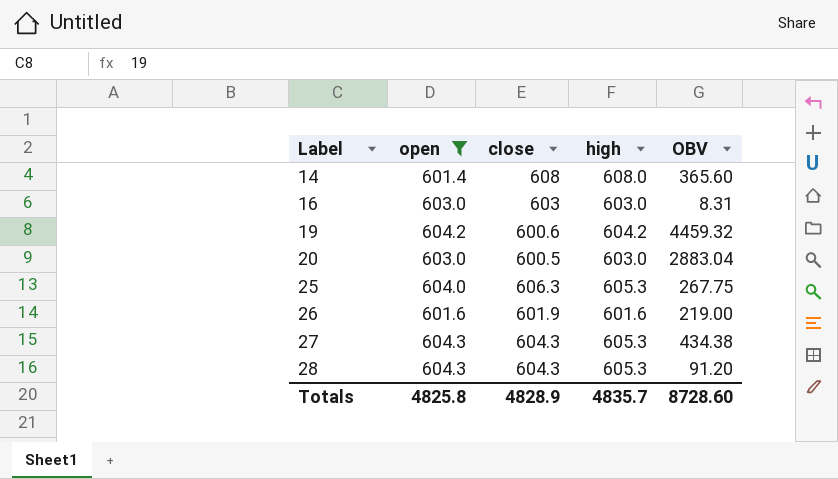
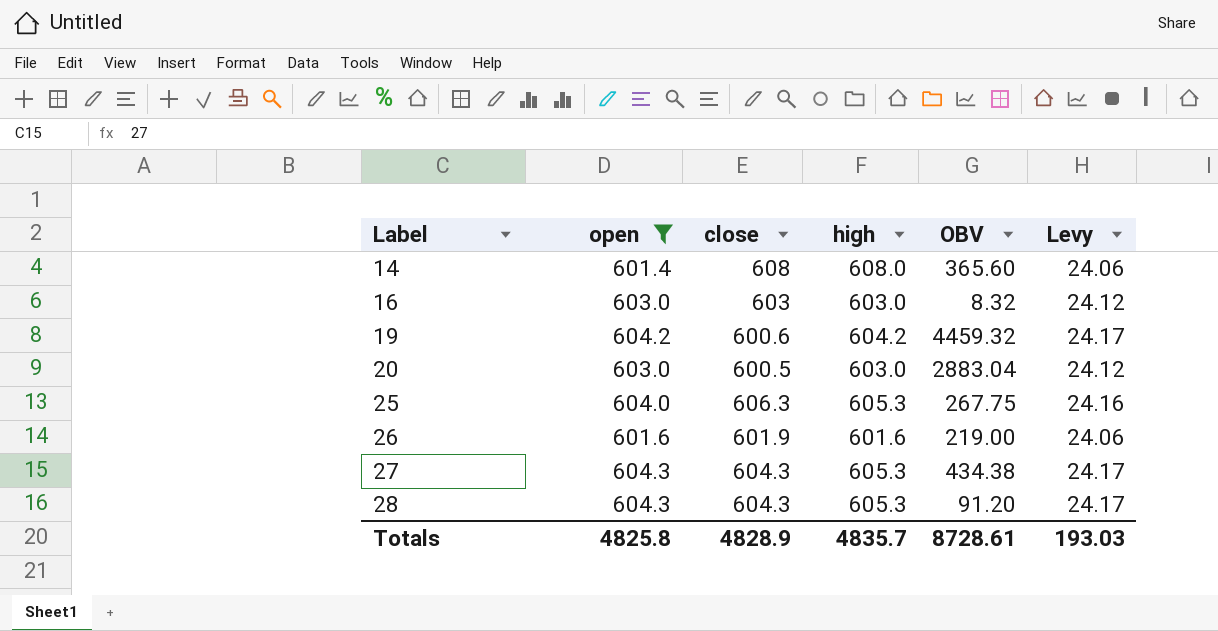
column Levy | formula: none -> [open] * 0.04
16 | OBV: 8.31 -> 8.32
Totals | OBV: 8728.60 -> 8728.61

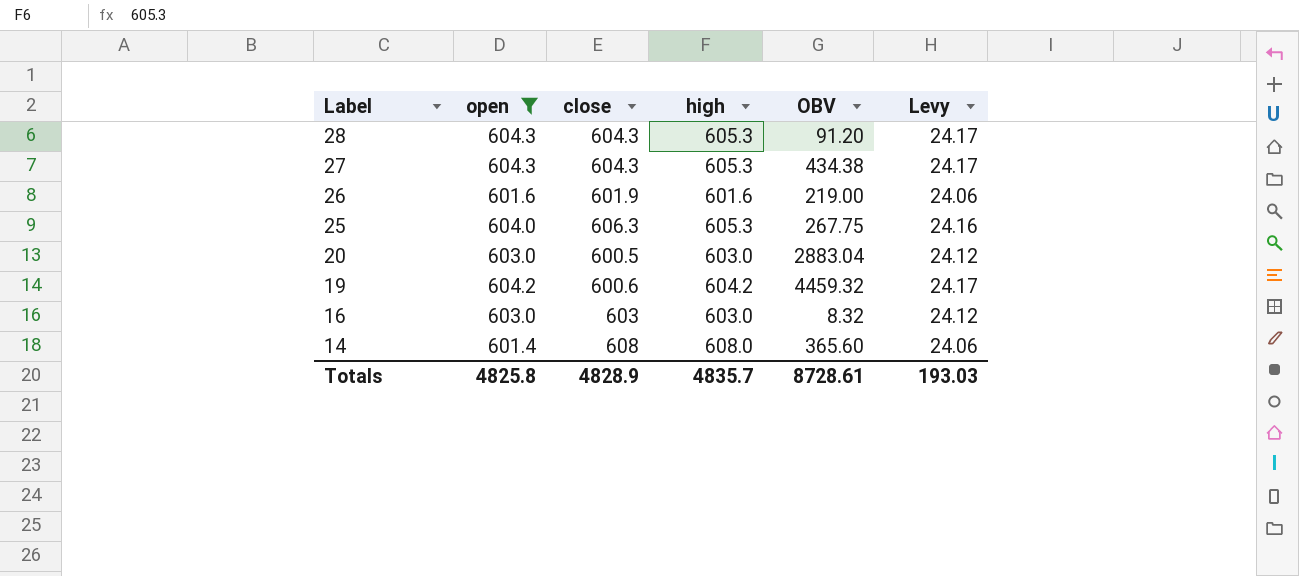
row order: Label ascending -> Label descending

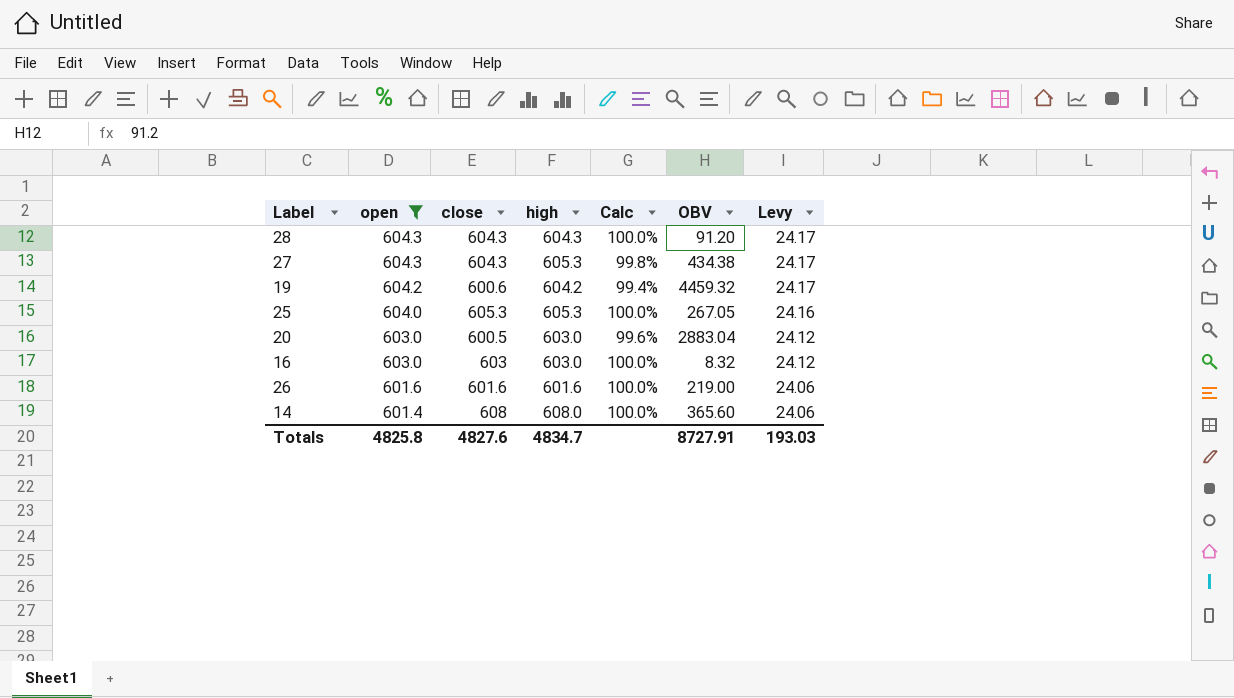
row order: Label descending -> open descending
column Calc | formula: none -> [close] / [high]
28 | high: 605.3 -> 604.3
25 | close: 606.3 -> 605.3
25 | OBV: 267.75 -> 267.05
26 | close: 601.9 -> 601.6
Totals | close: 4828.9 -> 4827.6
Totals | high: 4835.7 -> 4834.7
Totals | OBV: 8728.61 -> 8727.91

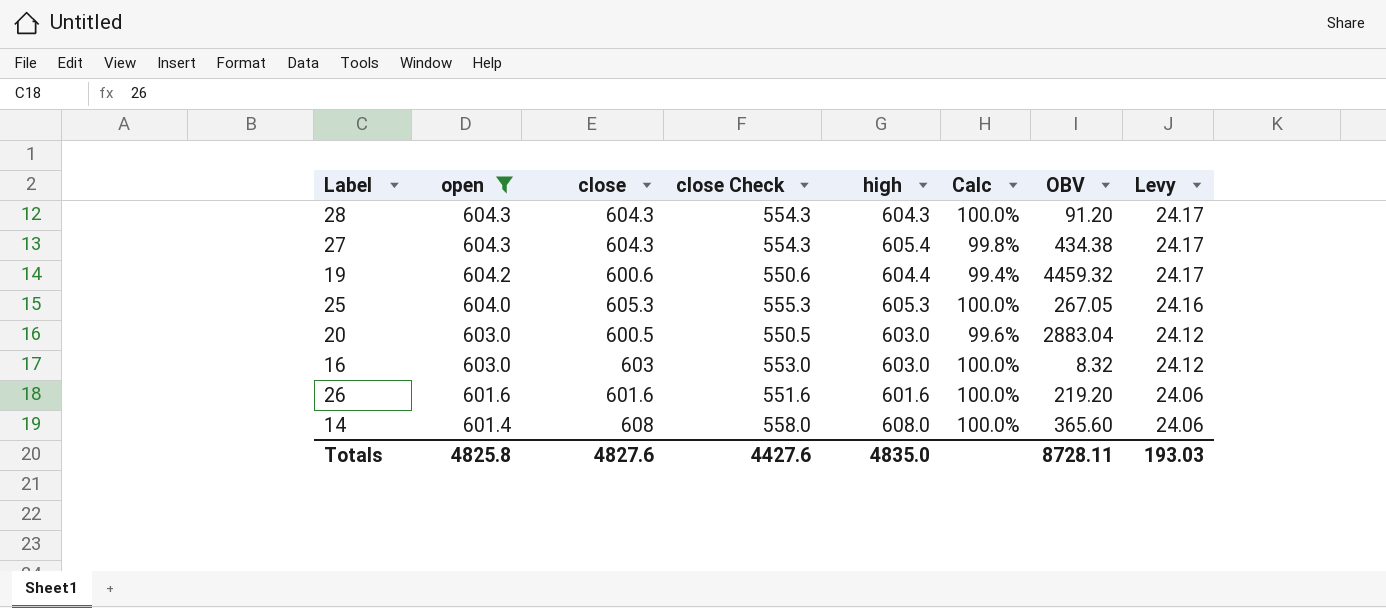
column close Check | formula: none -> [close] - 50
27 | high: 605.3 -> 605.4
19 | high: 604.2 -> 604.4
26 | OBV: 219.00 -> 219.20
Totals | high: 4834.7 -> 4835.0
Totals | OBV: 8727.91 -> 8728.11

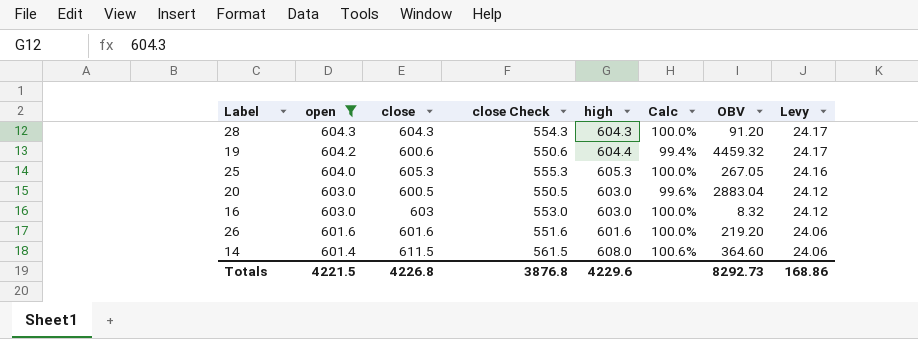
row 27: 604.3 | 604.3 | 554.3 | 605.4 | 99.8% | 434.38 | 24.17 -> none
14 | close: 608 -> 611.5
14 | close Check: 558.0 -> 561.5
14 | Calc: 100.0% -> 100.6%
14 | OBV: 365.60 -> 364.60
Totals | open: 4825.8 -> 4221.5
Totals | close: 4827.6 -> 4226.8
Totals | close Check: 4427.6 -> 3876.8
Totals | high: 4835.0 -> 4229.6
Totals | OBV: 8728.11 -> 8292.73
Totals | Levy: 193.03 -> 168.86

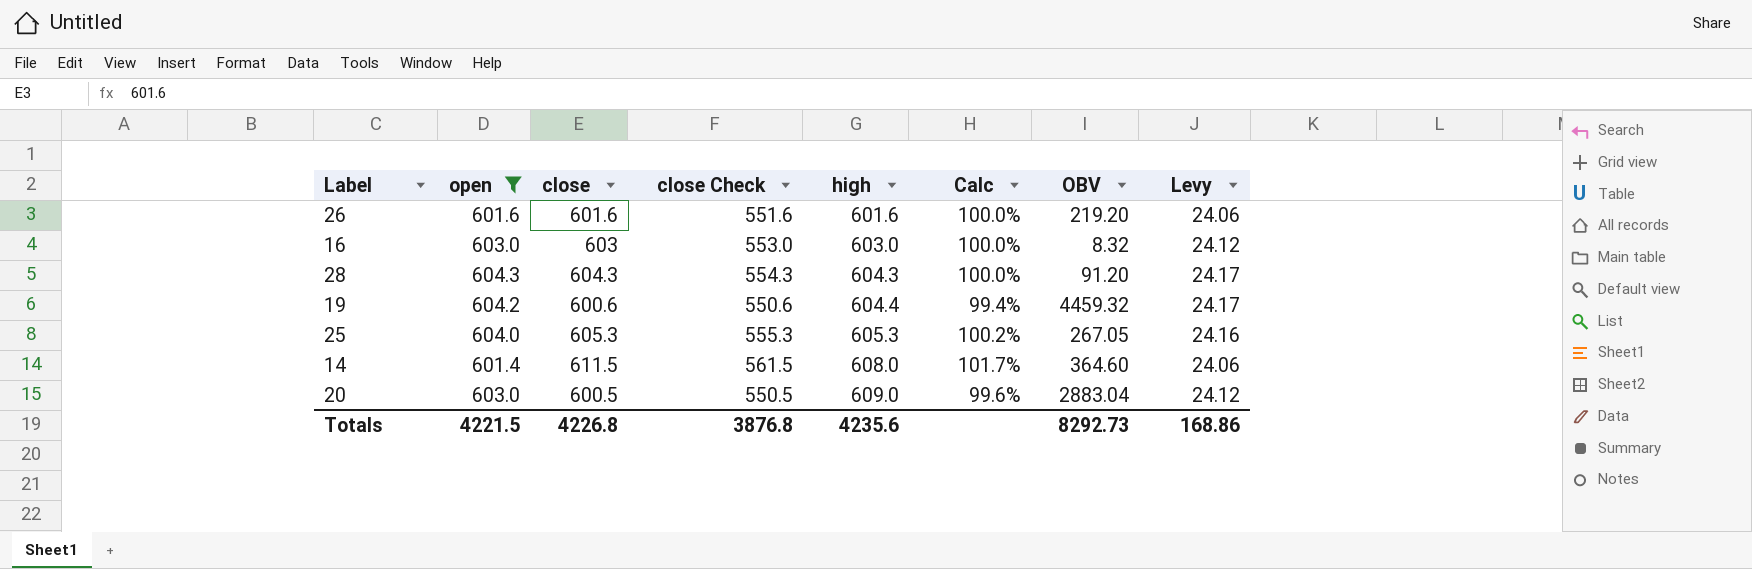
row order: open descending -> high ascending
column Calc | formula: [close] / [high] -> [close] / [open]
20 | high: 603.0 -> 609.0
Totals | high: 4229.6 -> 4235.6

